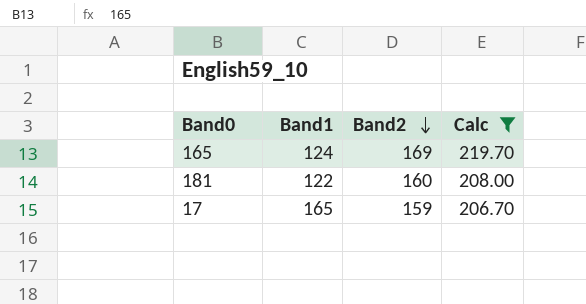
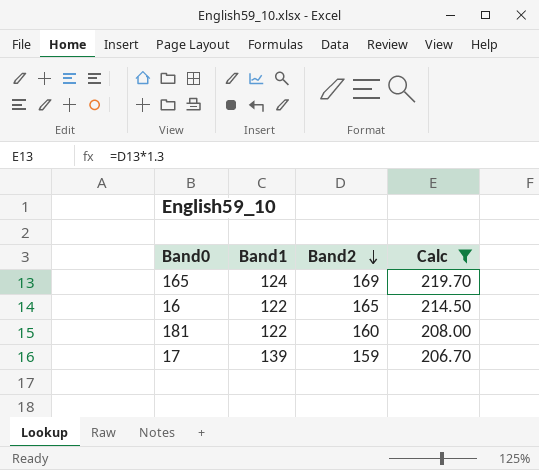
row 16: none -> 122 | 165 | 214.50
17 | Band1: 165 -> 139

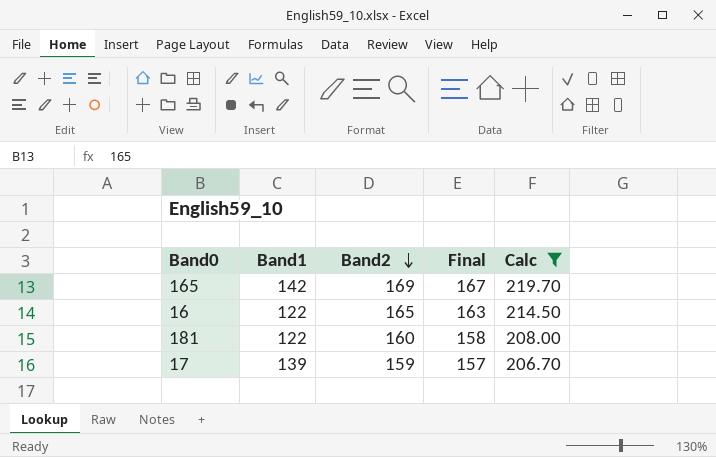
column Final | formula: none -> [Band2] - 2
165 | Band1: 124 -> 142

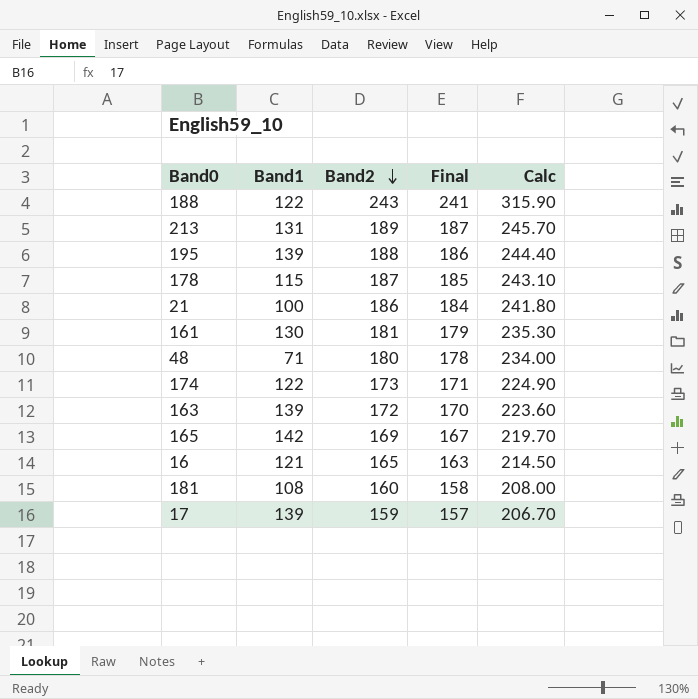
filter: Calc <= 219.70 -> none
16 | Band1: 122 -> 121
181 | Band1: 122 -> 108

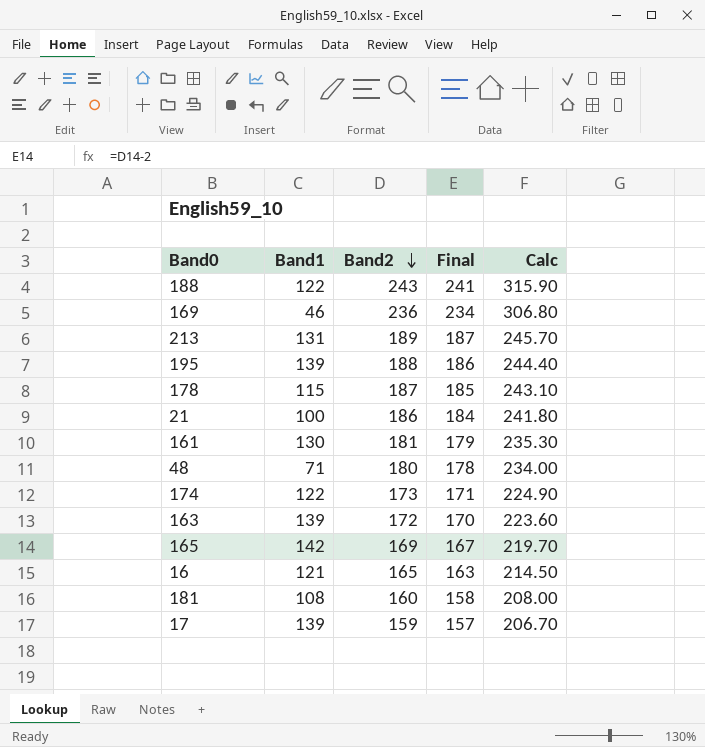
row 169: none -> 46 | 236 | 234 | 306.80

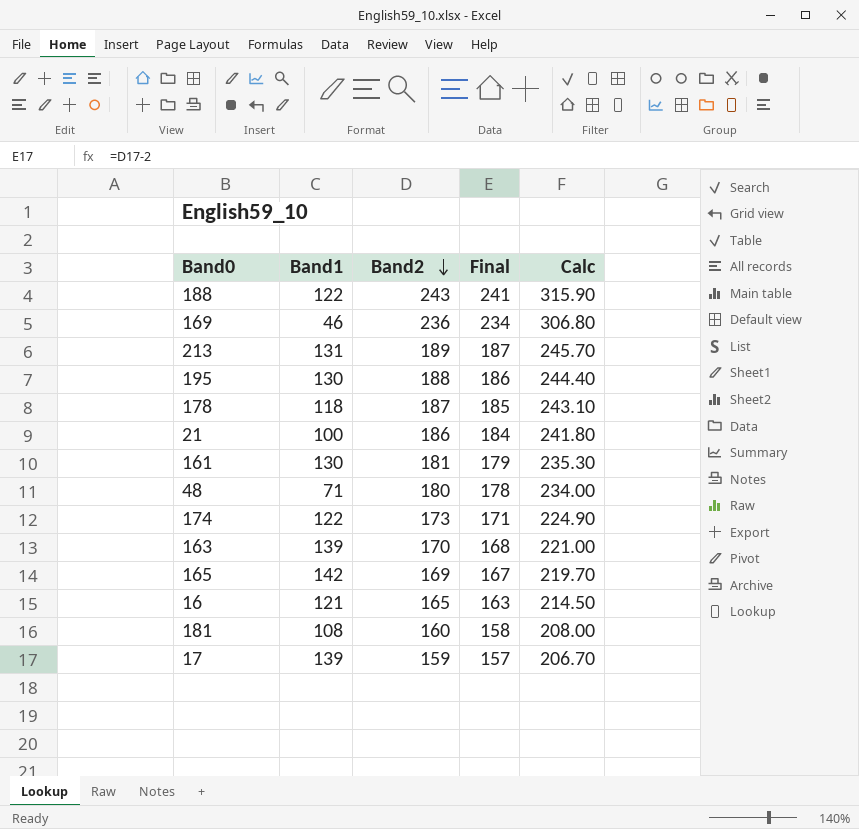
195 | Band1: 139 -> 130
178 | Band1: 115 -> 118
163 | Band2: 172 -> 170
163 | Final: 170 -> 168
163 | Calc: 223.60 -> 221.00

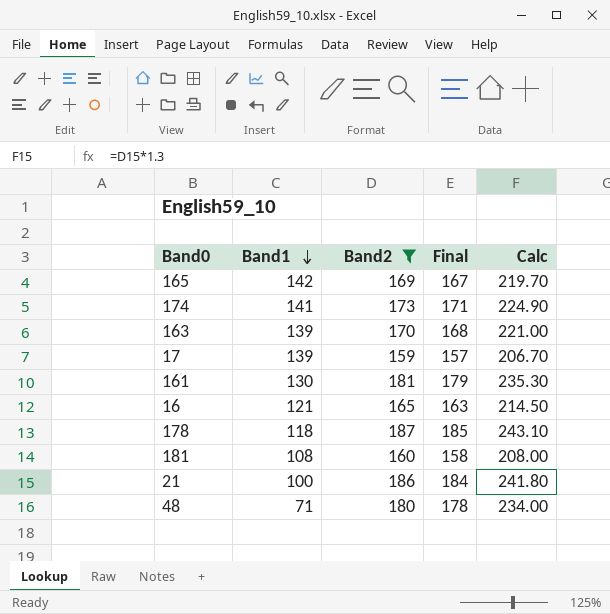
filter: none -> Band2 <= 187
row order: Band2 descending -> Band1 descending
174 | Band1: 122 -> 141

